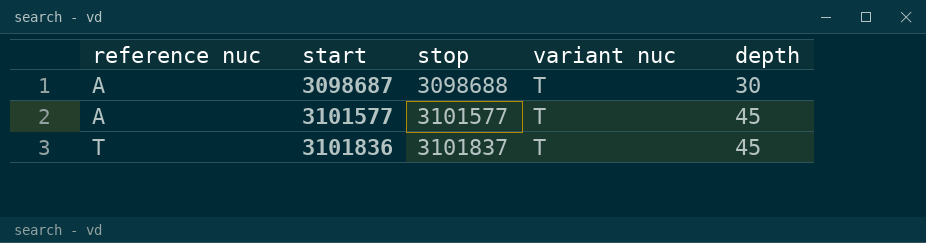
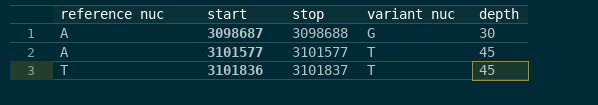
3098687 | variant nuc: T -> G

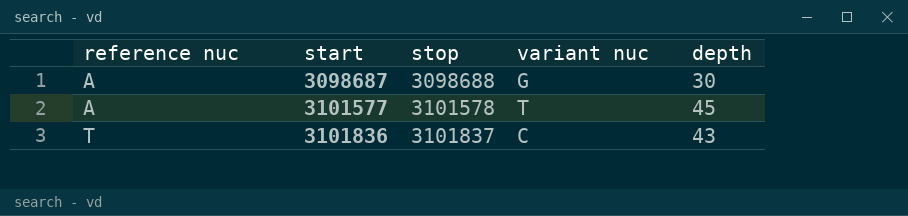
3101577 | stop: 3101577 -> 3101578
3101836 | variant nuc: T -> C
3101836 | depth: 45 -> 43

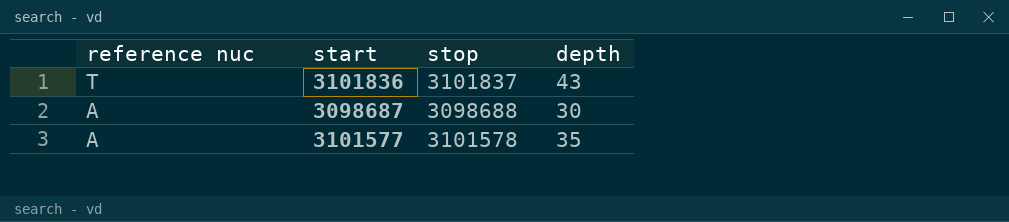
row order: reference nuc ascending -> reference nuc descending
column variant nuc | position: 4 -> none
3101577 | depth: 45 -> 35

